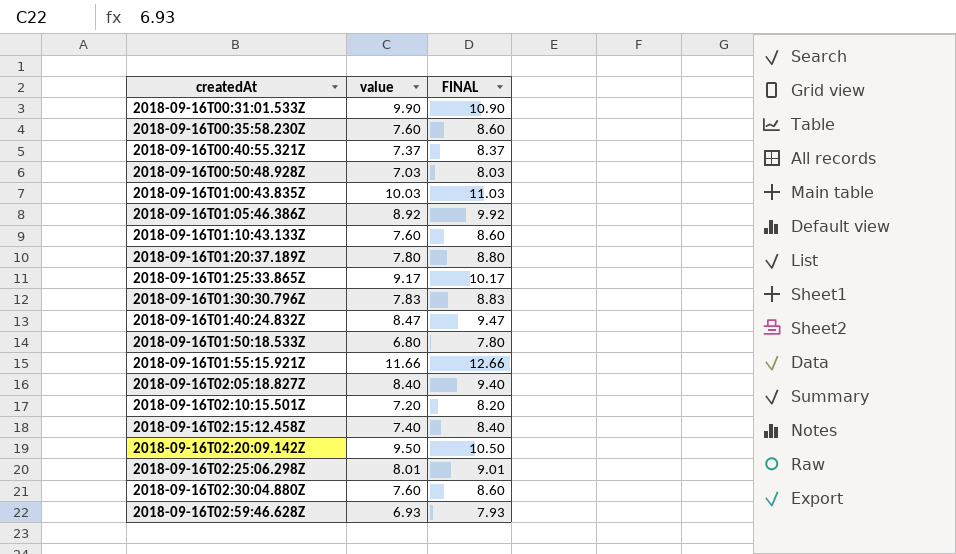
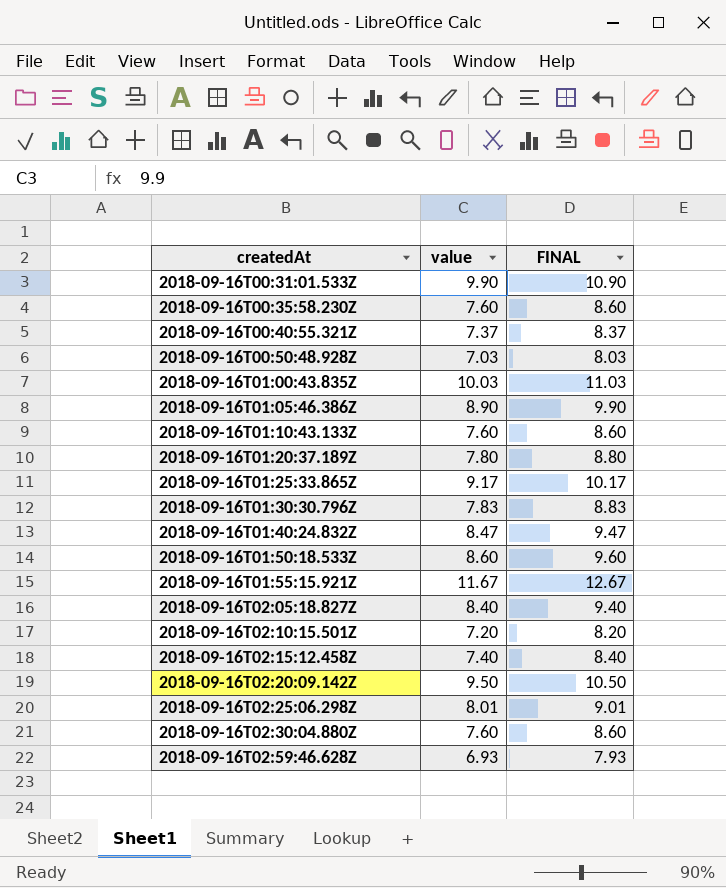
2018-09-16T01:05:46.386Z | value: 8.92 -> 8.90
2018-09-16T01:05:46.386Z | FINAL: 9.92 -> 9.90
2018-09-16T01:50:18.533Z | value: 6.80 -> 8.60
2018-09-16T01:50:18.533Z | FINAL: 7.80 -> 9.60
2018-09-16T01:55:15.921Z | value: 11.66 -> 11.67
2018-09-16T01:55:15.921Z | FINAL: 12.66 -> 12.67

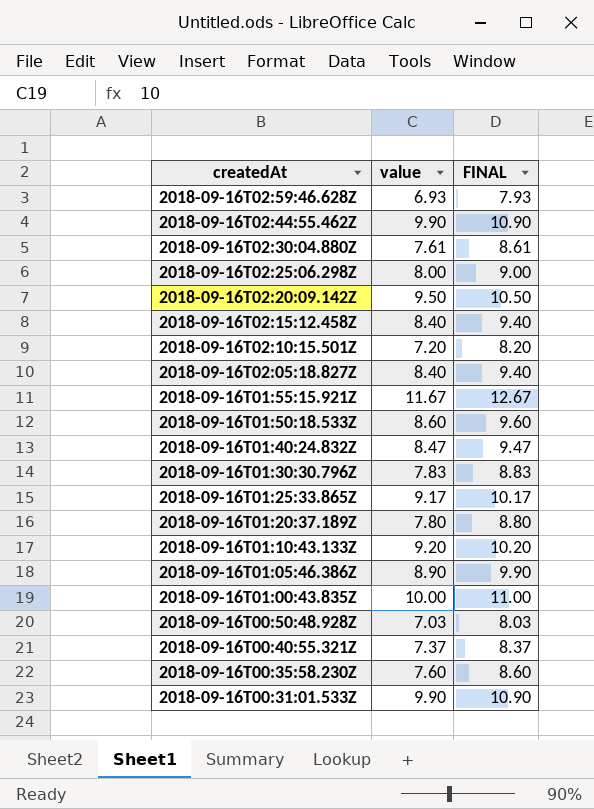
row order: createdAt ascending -> createdAt descending
row 2018-09-16T02:44:55.462Z: none -> 9.90 | 10.90
2018-09-16T02:30:04.880Z | value: 7.60 -> 7.61
2018-09-16T02:30:04.880Z | FINAL: 8.60 -> 8.61
2018-09-16T02:25:06.298Z | value: 8.01 -> 8.00
2018-09-16T02:25:06.298Z | FINAL: 9.01 -> 9.00
2018-09-16T02:15:12.458Z | value: 7.40 -> 8.40
2018-09-16T02:15:12.458Z | FINAL: 8.40 -> 9.40
2018-09-16T01:10:43.133Z | value: 7.60 -> 9.20
2018-09-16T01:10:43.133Z | FINAL: 8.60 -> 10.20
2018-09-16T01:00:43.835Z | value: 10.03 -> 10.00
2018-09-16T01:00:43.835Z | FINAL: 11.03 -> 11.00

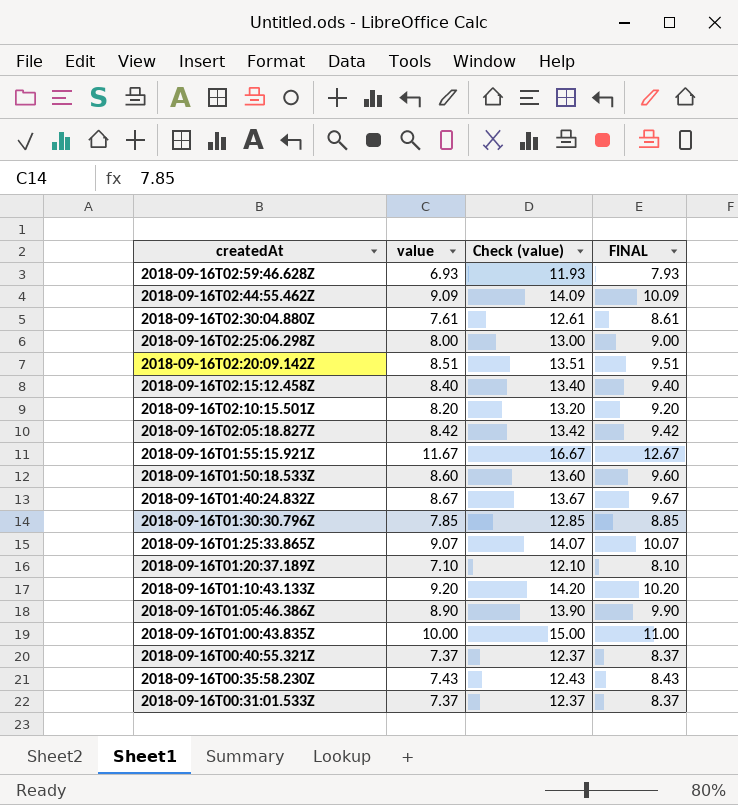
column Check (value) | formula: none -> [value] + 5
row 2018-09-16T00:50:48.928Z: 7.03 | 8.03 -> none
2018-09-16T02:44:55.462Z | value: 9.90 -> 9.09
2018-09-16T02:44:55.462Z | FINAL: 10.90 -> 10.09
2018-09-16T02:20:09.142Z | value: 9.50 -> 8.51
2018-09-16T02:20:09.142Z | FINAL: 10.50 -> 9.51
2018-09-16T02:10:15.501Z | value: 7.20 -> 8.20
2018-09-16T02:10:15.501Z | FINAL: 8.20 -> 9.20
2018-09-16T02:05:18.827Z | value: 8.40 -> 8.42
2018-09-16T02:05:18.827Z | FINAL: 9.40 -> 9.42
2018-09-16T01:40:24.832Z | value: 8.47 -> 8.67
2018-09-16T01:40:24.832Z | FINAL: 9.47 -> 9.67
2018-09-16T01:30:30.796Z | value: 7.83 -> 7.85
2018-09-16T01:30:30.796Z | FINAL: 8.83 -> 8.85
2018-09-16T01:25:33.865Z | value: 9.17 -> 9.07
2018-09-16T01:25:33.865Z | FINAL: 10.17 -> 10.07
2018-09-16T01:20:37.189Z | value: 7.80 -> 7.10
2018-09-16T01:20:37.189Z | FINAL: 8.80 -> 8.10
2018-09-16T00:35:58.230Z | value: 7.60 -> 7.43
2018-09-16T00:35:58.230Z | FINAL: 8.60 -> 8.43
2018-09-16T00:31:01.533Z | value: 9.90 -> 7.37
2018-09-16T00:31:01.533Z | FINAL: 10.90 -> 8.37

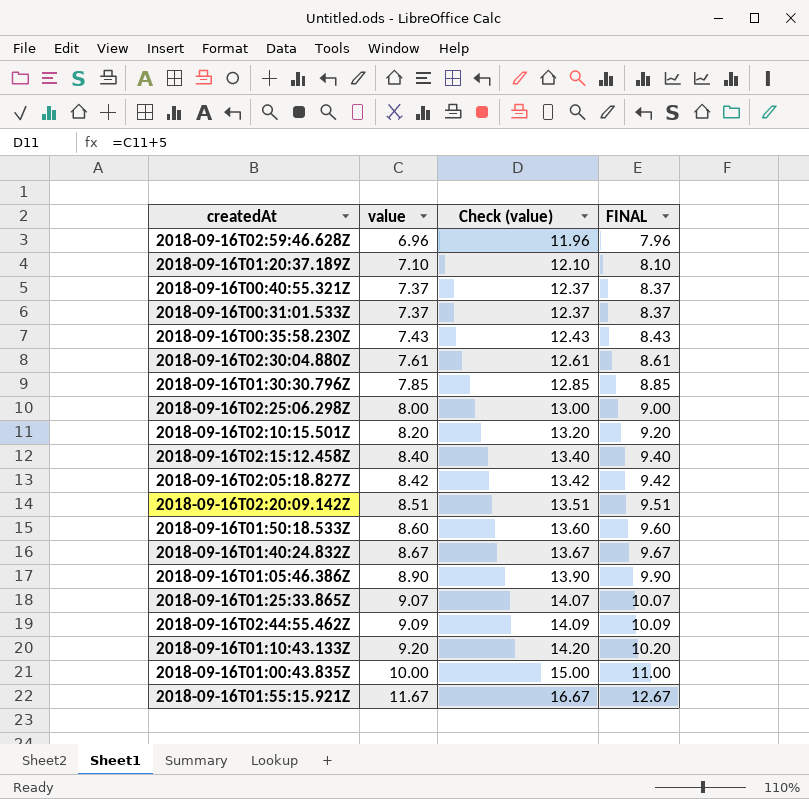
row order: createdAt descending -> value ascending
2018-09-16T02:59:46.628Z | value: 6.93 -> 6.96
2018-09-16T02:59:46.628Z | Check (value): 11.93 -> 11.96
2018-09-16T02:59:46.628Z | FINAL: 7.93 -> 7.96

